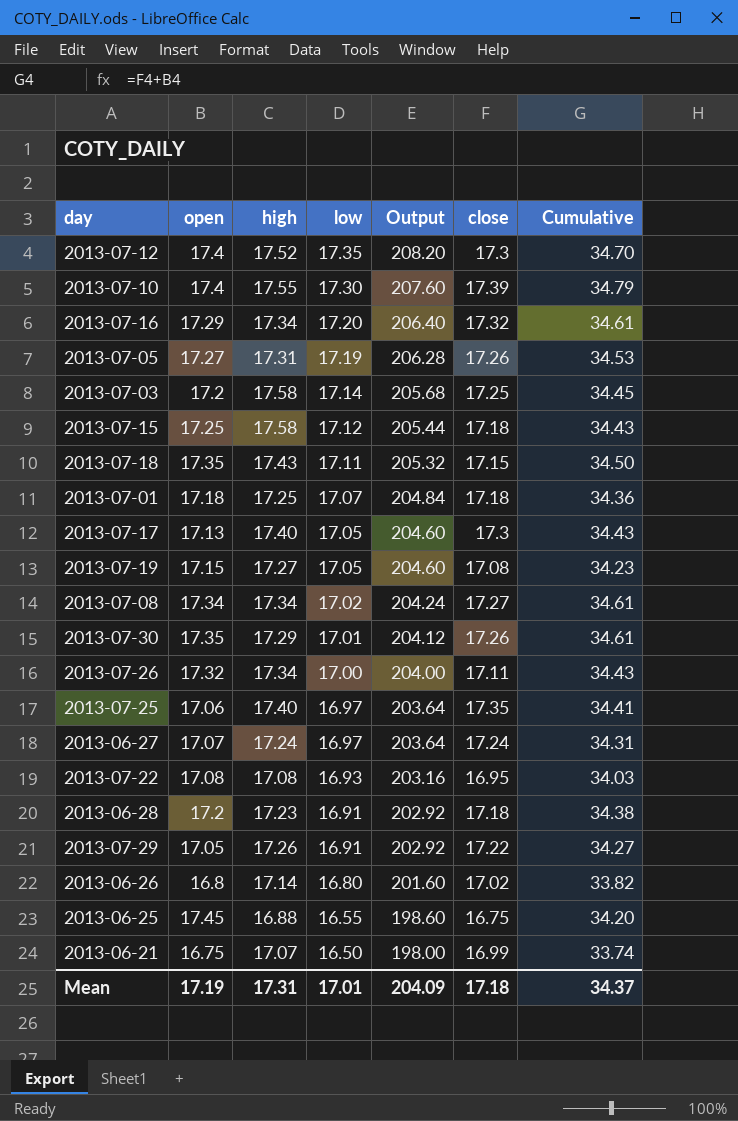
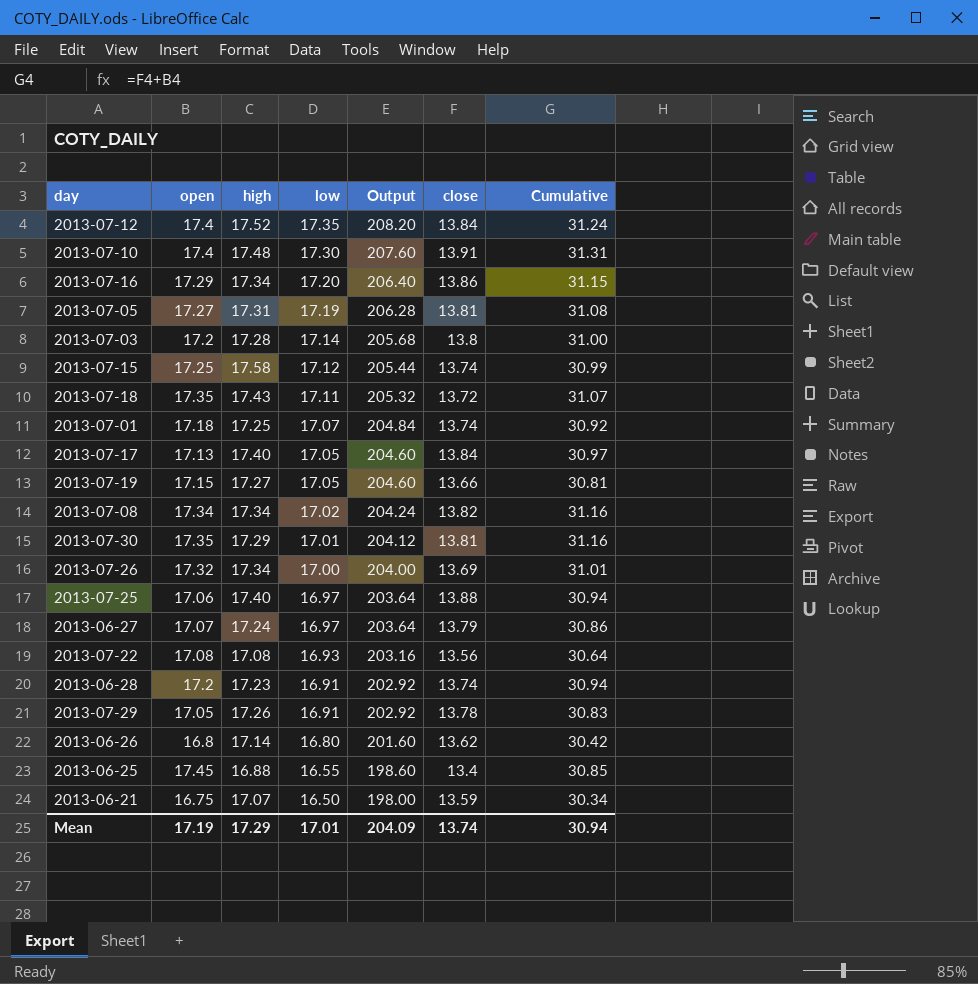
2013-07-12 | close: 17.3 -> 13.84
2013-07-12 | Cumulative: 34.70 -> 31.24
2013-07-10 | high: 17.55 -> 17.48
2013-07-10 | close: 17.39 -> 13.91
2013-07-10 | Cumulative: 34.79 -> 31.31
2013-07-16 | close: 17.32 -> 13.86
2013-07-16 | Cumulative: 34.61 -> 31.15
2013-07-05 | close: 17.26 -> 13.81
2013-07-05 | Cumulative: 34.53 -> 31.08
2013-07-03 | high: 17.58 -> 17.28
2013-07-03 | close: 17.25 -> 13.8
2013-07-03 | Cumulative: 34.45 -> 31.00
2013-07-15 | close: 17.18 -> 13.74
2013-07-15 | Cumulative: 34.43 -> 30.99
2013-07-18 | close: 17.15 -> 13.72
2013-07-18 | Cumulative: 34.50 -> 31.07
2013-07-01 | close: 17.18 -> 13.74
2013-07-01 | Cumulative: 34.36 -> 30.92
2013-07-17 | close: 17.3 -> 13.84
2013-07-17 | Cumulative: 34.43 -> 30.97
2013-07-19 | close: 17.08 -> 13.66
2013-07-19 | Cumulative: 34.23 -> 30.81
2013-07-08 | close: 17.27 -> 13.82
2013-07-08 | Cumulative: 34.61 -> 31.16
2013-07-30 | close: 17.26 -> 13.81
2013-07-30 | Cumulative: 34.61 -> 31.16
2013-07-26 | close: 17.11 -> 13.69
2013-07-26 | Cumulative: 34.43 -> 31.01
2013-07-25 | close: 17.35 -> 13.88
2013-07-25 | Cumulative: 34.41 -> 30.94
2013-06-27 | close: 17.24 -> 13.79
2013-06-27 | Cumulative: 34.31 -> 30.86
2013-07-22 | close: 16.95 -> 13.56
2013-07-22 | Cumulative: 34.03 -> 30.64
2013-06-28 | close: 17.18 -> 13.74
2013-06-28 | Cumulative: 34.38 -> 30.94
2013-07-29 | close: 17.22 -> 13.78
2013-07-29 | Cumulative: 34.27 -> 30.83
2013-06-26 | close: 17.02 -> 13.62
2013-06-26 | Cumulative: 33.82 -> 30.42
2013-06-25 | close: 16.75 -> 13.4
2013-06-25 | Cumulative: 34.20 -> 30.85
2013-06-21 | close: 16.99 -> 13.59
2013-06-21 | Cumulative: 33.74 -> 30.34
Mean | high: 17.31 -> 17.29
Mean | close: 17.18 -> 13.74
Mean | Cumulative: 34.37 -> 30.94

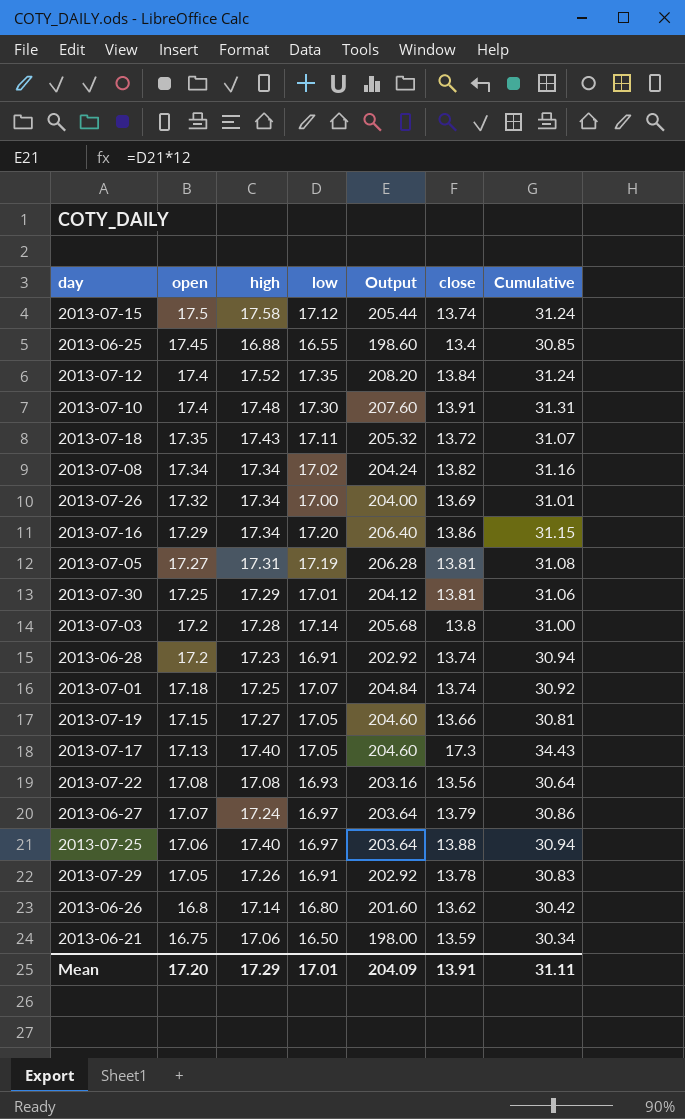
row order: low descending -> open descending
2013-07-15 | open: 17.25 -> 17.5
2013-07-15 | Cumulative: 30.99 -> 31.24
2013-07-30 | open: 17.35 -> 17.25
2013-07-30 | Cumulative: 31.16 -> 31.06
2013-07-17 | close: 13.84 -> 17.3
2013-07-17 | Cumulative: 30.97 -> 34.43
2013-06-21 | high: 17.07 -> 17.06
Mean | open: 17.19 -> 17.20
Mean | close: 13.74 -> 13.91
Mean | Cumulative: 30.94 -> 31.11

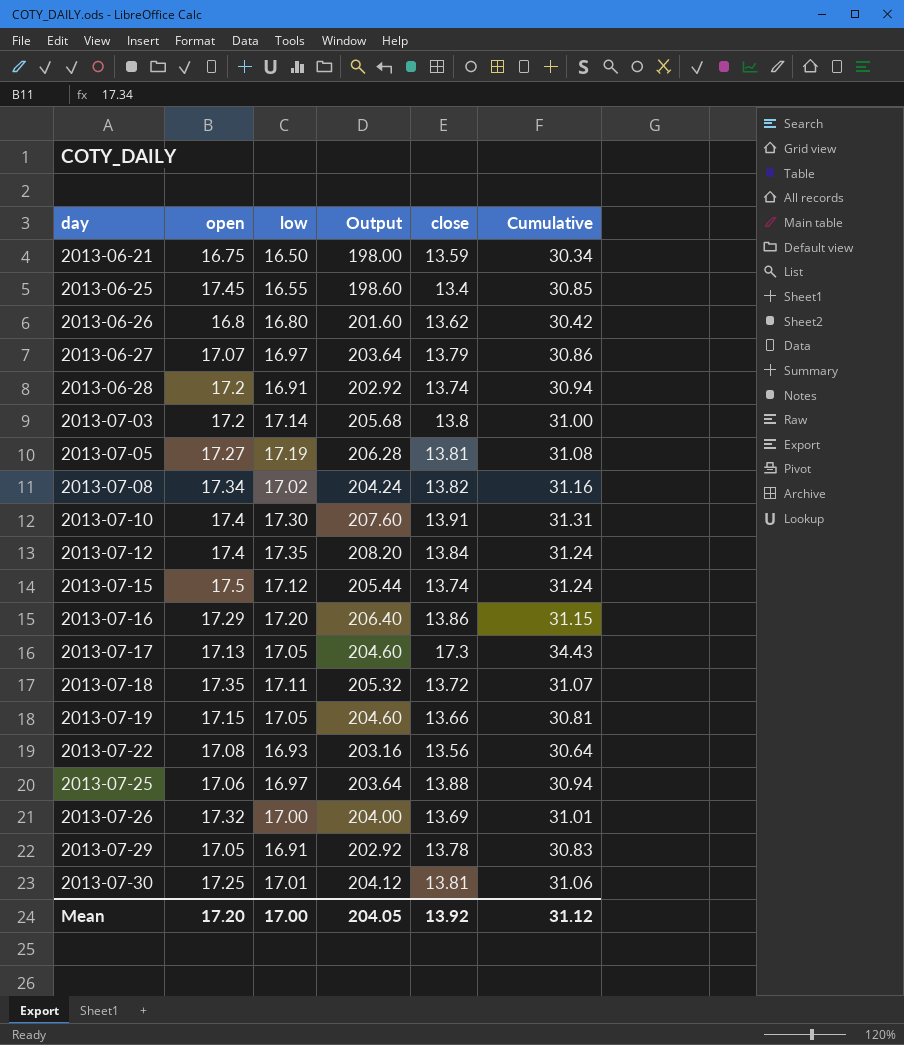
row order: open descending -> day ascending
column high | position: 3 -> none
row 2013-07-01: 17.18 | 17.25 | 17.07 | 204.84 | 13.74 | 30.92 -> none
Mean | low: 17.01 -> 17.00
Mean | Output: 204.09 -> 204.05
Mean | close: 13.91 -> 13.92
Mean | Cumulative: 31.11 -> 31.12

